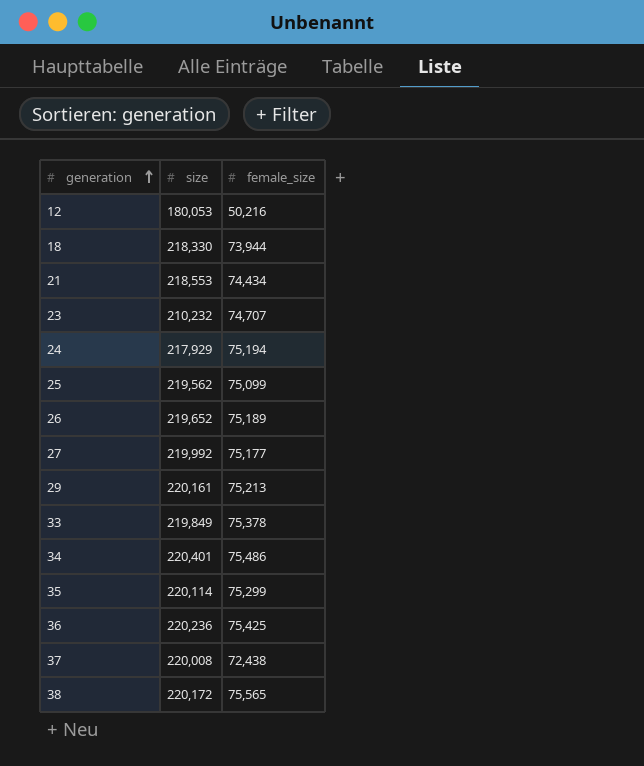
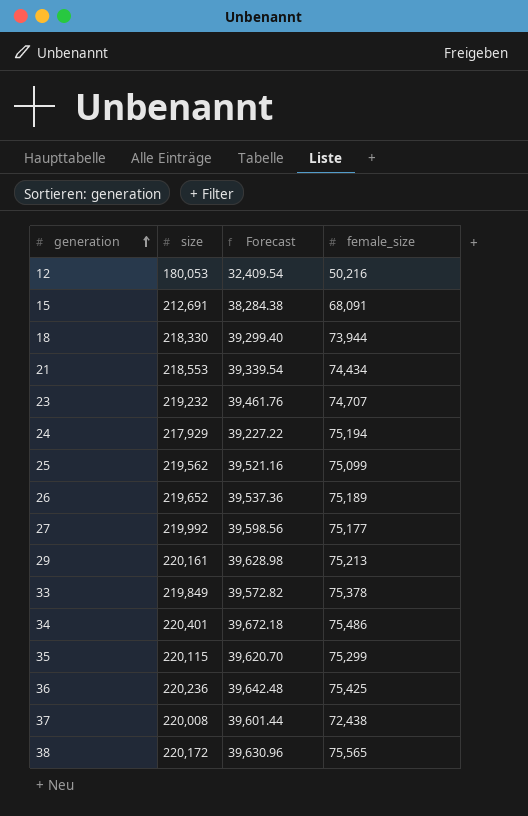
column Forecast | formula: none -> [size] * 0.18
row 15: none -> 212,691 | 38,284.38 | 68,091
23 | size: 210,232 -> 219,232
35 | size: 220,114 -> 220,115

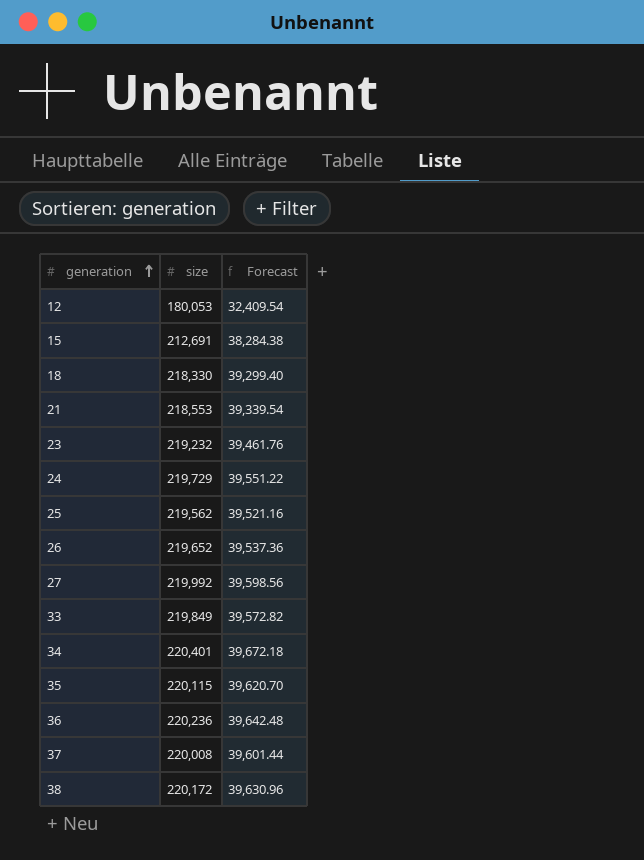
column female_size | position: 4 -> none
row 29: 220,161 | 39,628.98 | 75,213 -> none
24 | size: 217,929 -> 219,729
24 | Forecast: 39,227.22 -> 39,551.22

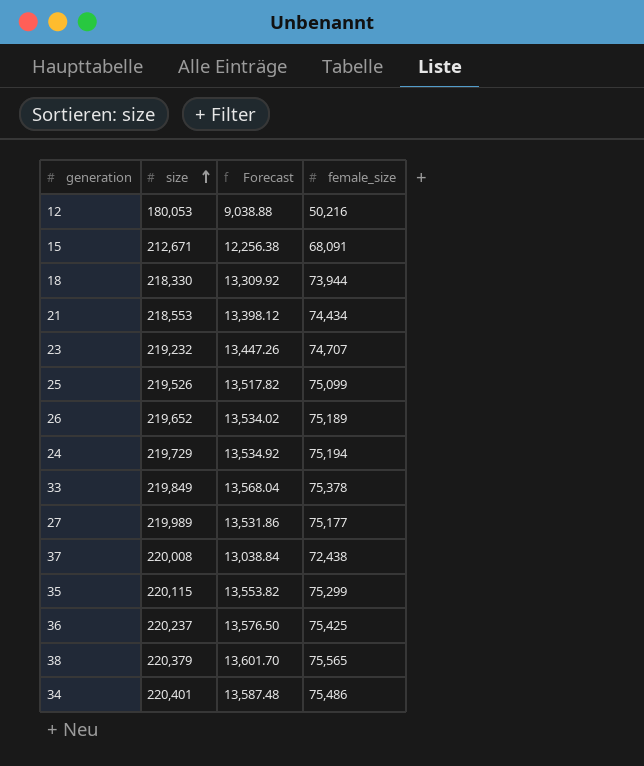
row order: generation ascending -> size ascending
column Forecast | formula: [size] * 0.18 -> [female_size] * 0.18
column female_size | position: none -> 4
15 | size: 212,691 -> 212,671
25 | size: 219,562 -> 219,526
27 | size: 219,992 -> 219,989
36 | size: 220,236 -> 220,237
38 | size: 220,172 -> 220,379

